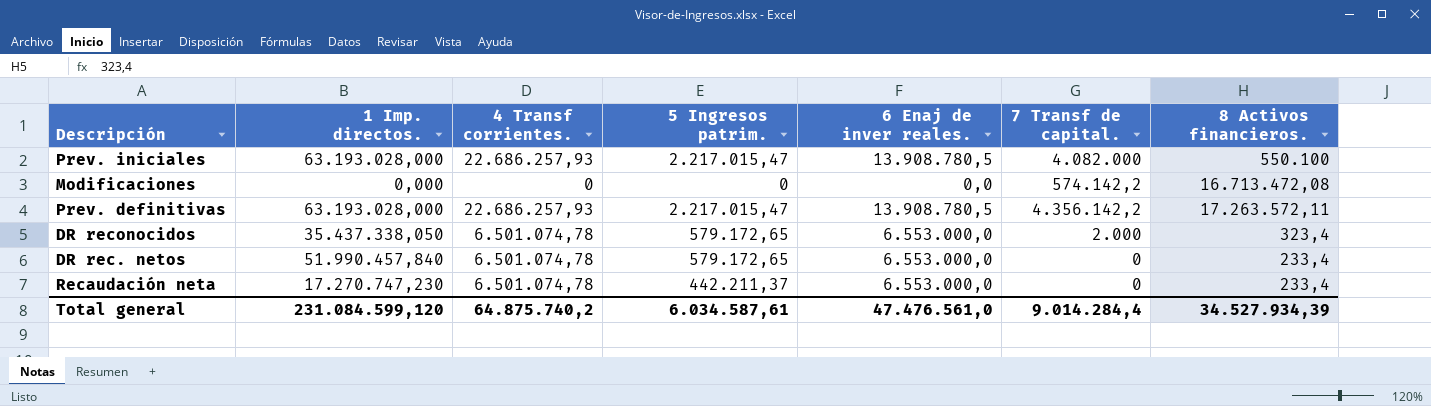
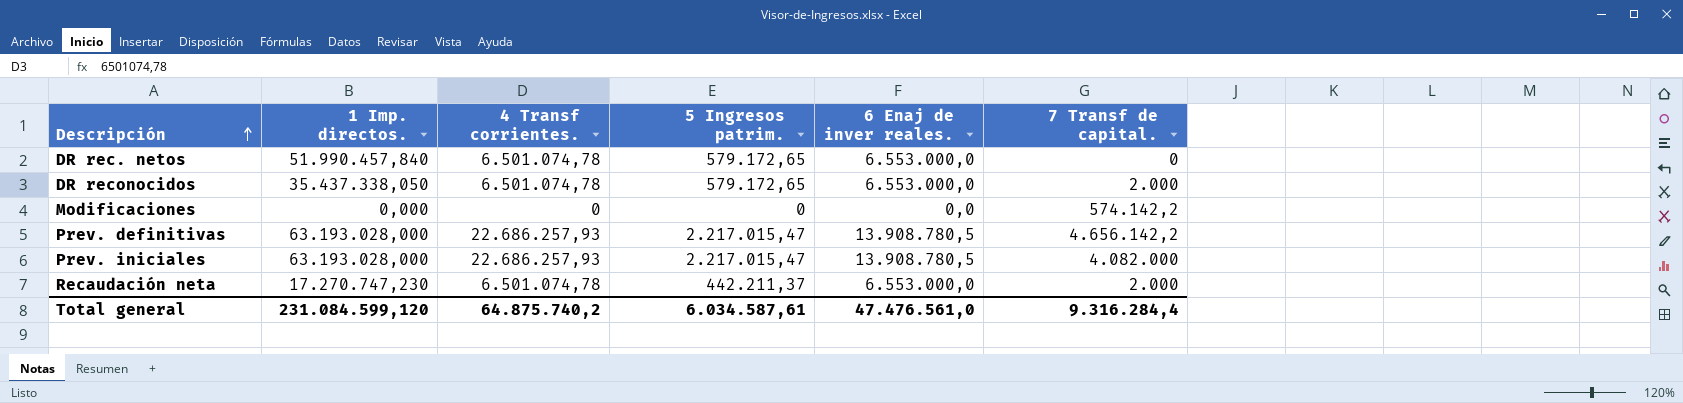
row order: none -> Descripción ascending
column 8 Activos financieros. | position: 7 -> none
Prev. definitivas | 7 Transf de capital.: 4.356.142,2 -> 4.656.142,2
Recaudación neta | 7 Transf de capital.: 0 -> 2.000
Total general | 7 Transf de capital.: 9.014.284,4 -> 9.316.284,4

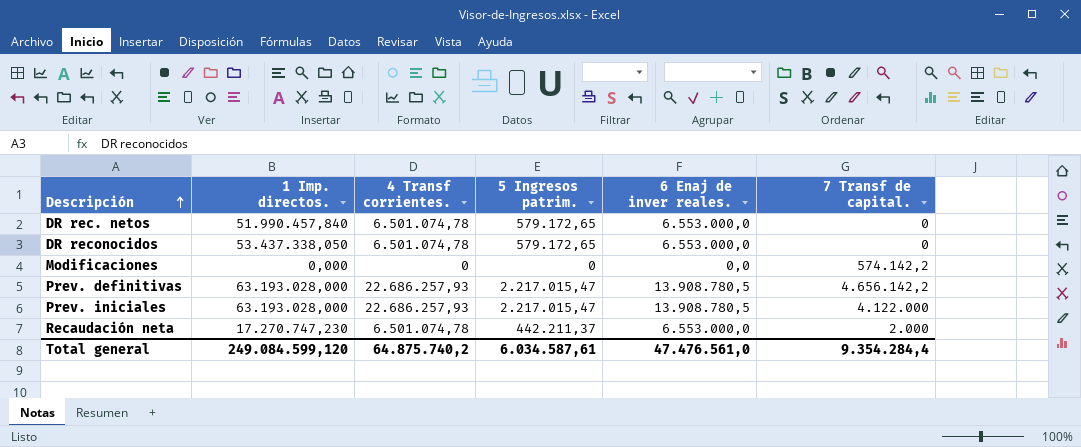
DR reconocidos | 1 Imp. directos.: 35.437.338,050 -> 53.437.338,050
DR reconocidos | 7 Transf de capital.: 2.000 -> 0
Prev. iniciales | 7 Transf de capital.: 4.082.000 -> 4.122.000
Total general | 1 Imp. directos.: 231.084.599,120 -> 249.084.599,120
Total general | 7 Transf de capital.: 9.316.284,4 -> 9.354.284,4

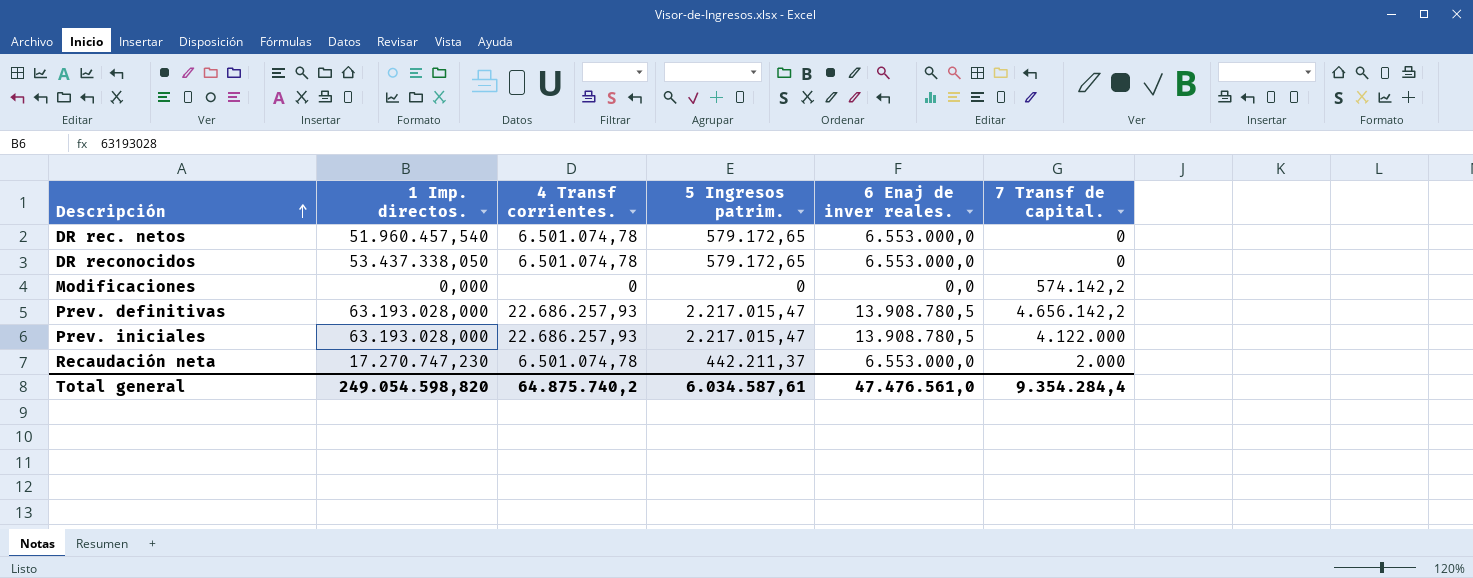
DR rec. netos | 1 Imp. directos.: 51.990.457,840 -> 51.960.457,540
Total general | 1 Imp. directos.: 249.084.599,120 -> 249.054.598,820

